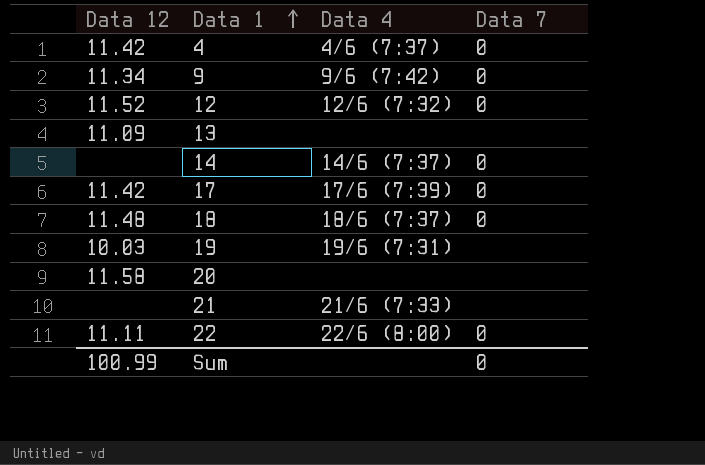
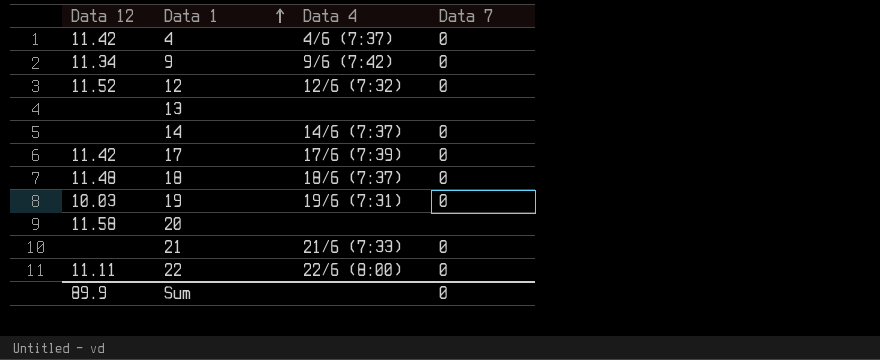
13 | Data 12: 11.09 -> none
19 | Data 7: none -> 0
21 | Data 7: none -> 0
Sum | Data 12: 100.99 -> 89.9

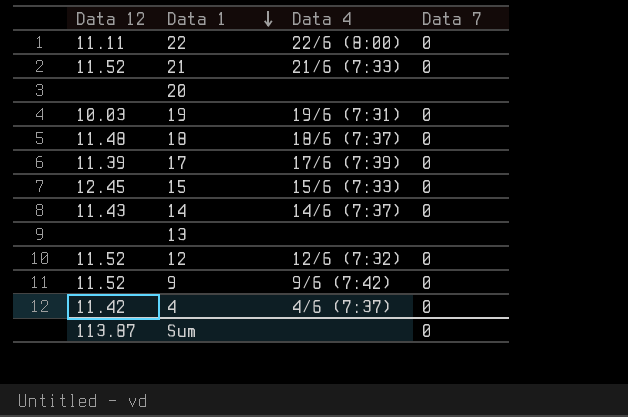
row order: Data 1 ascending -> Data 1 descending
21 | Data 12: none -> 11.52
20 | Data 12: 11.58 -> none
17 | Data 12: 11.42 -> 11.39
row 15: none -> 12.45 | 15/6 (7:33) | 0
14 | Data 12: none -> 11.43
9 | Data 12: 11.34 -> 11.52
Sum | Data 12: 89.9 -> 113.87

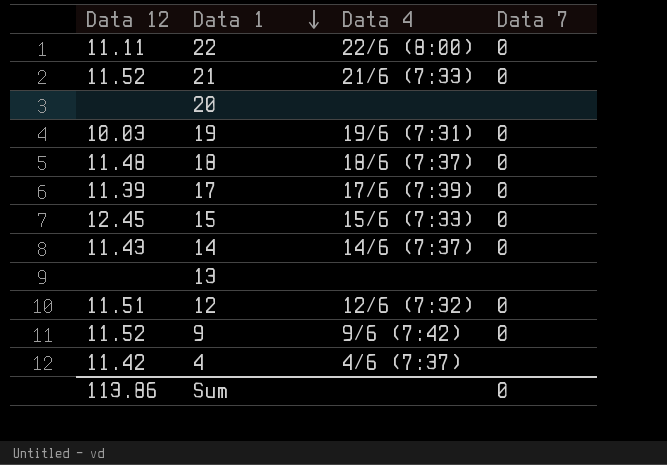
12 | Data 12: 11.52 -> 11.51
4 | Data 7: 0 -> none
Sum | Data 12: 113.87 -> 113.86

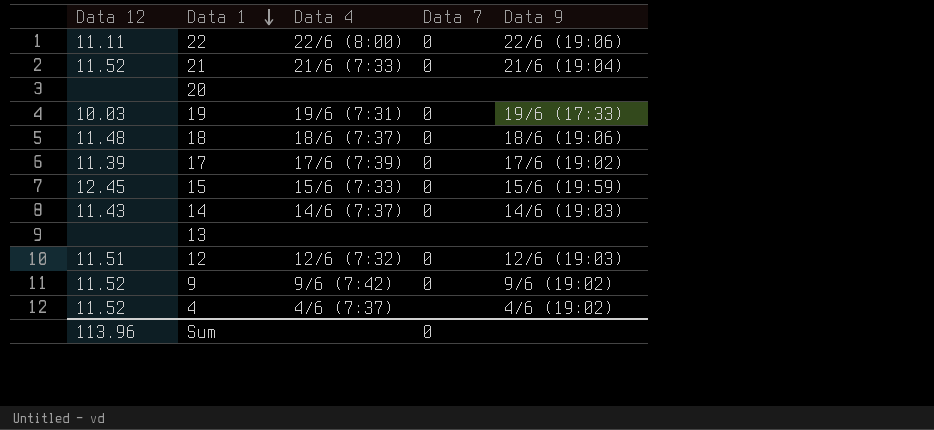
column Data 9 | position: none -> 5
4 | Data 12: 11.42 -> 11.52
Sum | Data 12: 113.86 -> 113.96

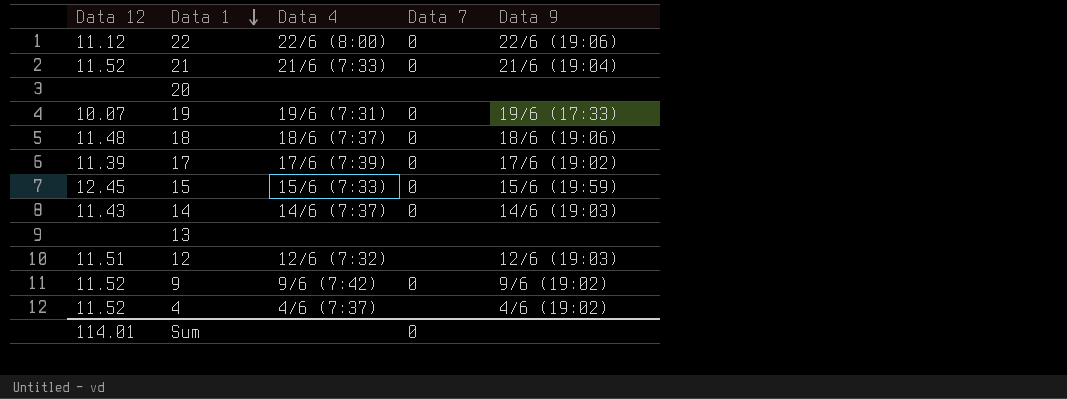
22 | Data 12: 11.11 -> 11.12
19 | Data 12: 10.03 -> 10.07
12 | Data 7: 0 -> none
Sum | Data 12: 113.96 -> 114.01

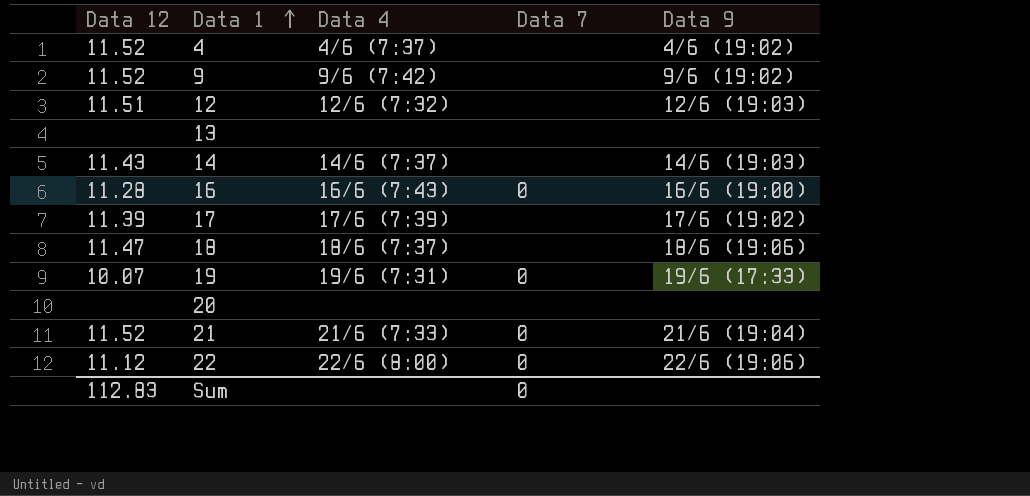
row order: Data 1 descending -> Data 1 ascending
row 15: 12.45 | 15/6 (7:33) | 0 | 15/6 (19:59) -> none
9 | Data 7: 0 -> none
14 | Data 7: 0 -> none
row 16: none -> 11.28 | 16/6 (7:43) | 0 | 16/6 (19:00)
17 | Data 7: 0 -> none
18 | Data 12: 11.48 -> 11.47
18 | Data 7: 0 -> none
Sum | Data 12: 114.01 -> 112.83

